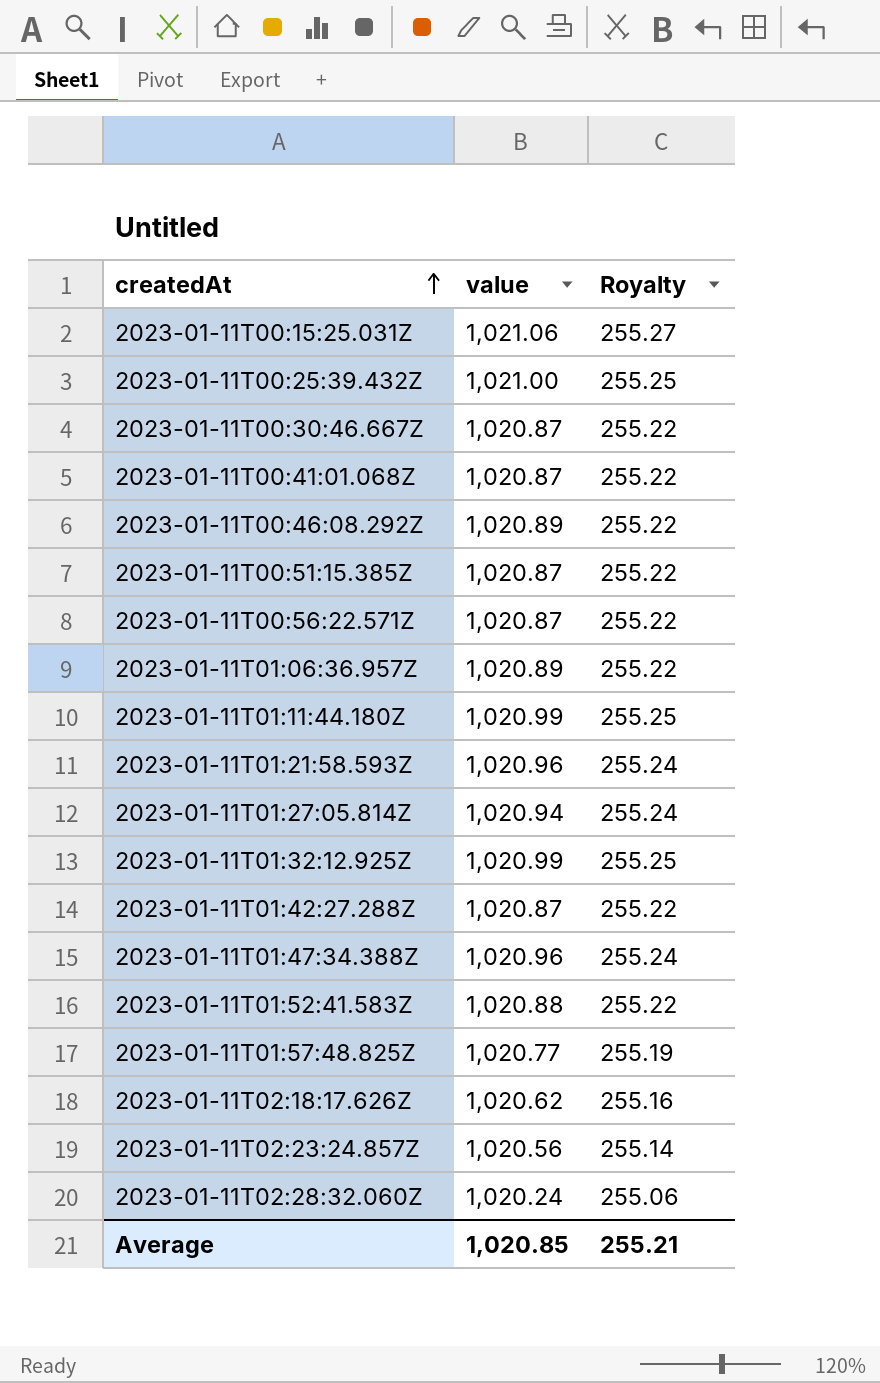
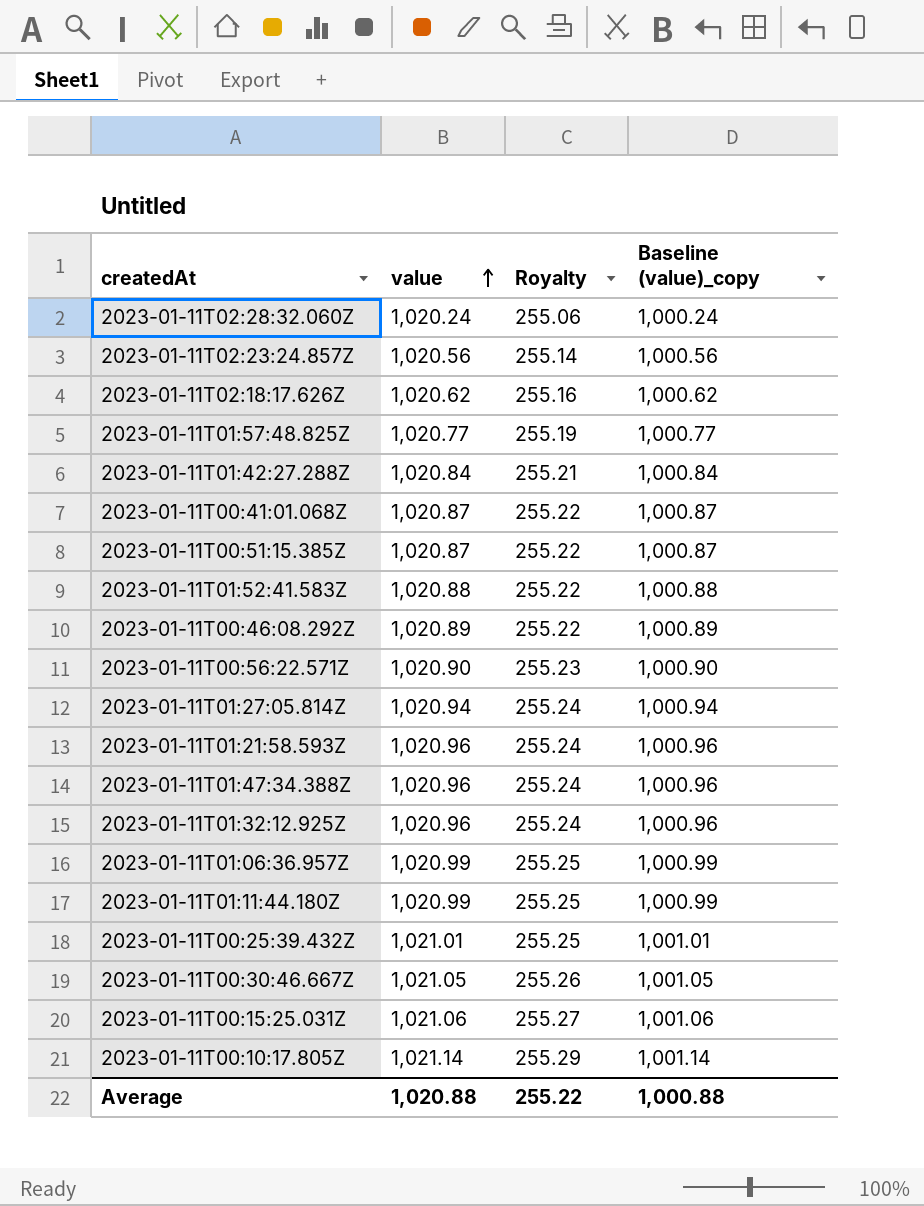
row order: createdAt ascending -> value ascending
column Baseline (value)_copy | formula: none -> [value] - 20
2023-01-11T01:42:27.288Z | value: 1,020.87 -> 1,020.84
2023-01-11T01:42:27.288Z | Royalty: 255.22 -> 255.21
2023-01-11T00:56:22.571Z | value: 1,020.87 -> 1,020.90
2023-01-11T00:56:22.571Z | Royalty: 255.22 -> 255.23
2023-01-11T01:32:12.925Z | value: 1,020.99 -> 1,020.96
2023-01-11T01:32:12.925Z | Royalty: 255.25 -> 255.24
2023-01-11T01:06:36.957Z | value: 1,020.89 -> 1,020.99
2023-01-11T01:06:36.957Z | Royalty: 255.22 -> 255.25
2023-01-11T00:25:39.432Z | value: 1,021.00 -> 1,021.01
2023-01-11T00:30:46.667Z | value: 1,020.87 -> 1,021.05
2023-01-11T00:30:46.667Z | Royalty: 255.22 -> 255.26
row 2023-01-11T00:10:17.805Z: none -> 1,021.14 | 255.29 | 1,001.14
Average | value: 1,020.85 -> 1,020.88
Average | Royalty: 255.21 -> 255.22

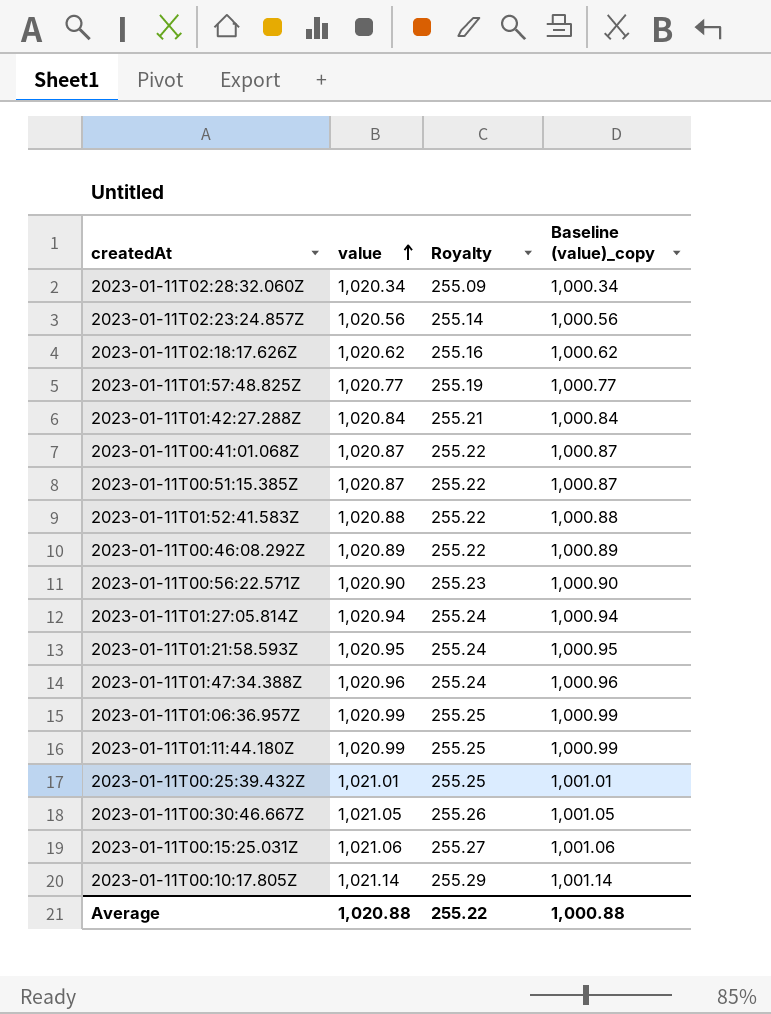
row 2023-01-11T01:32:12.925Z: 1,020.96 | 255.24 | 1,000.96 -> none
2023-01-11T02:28:32.060Z | value: 1,020.24 -> 1,020.34
2023-01-11T02:28:32.060Z | Royalty: 255.06 -> 255.09
2023-01-11T02:28:32.060Z | Baseline (value)_copy: 1,000.24 -> 1,000.34
2023-01-11T01:21:58.593Z | value: 1,020.96 -> 1,020.95
2023-01-11T01:21:58.593Z | Baseline (value)_copy: 1,000.96 -> 1,000.95

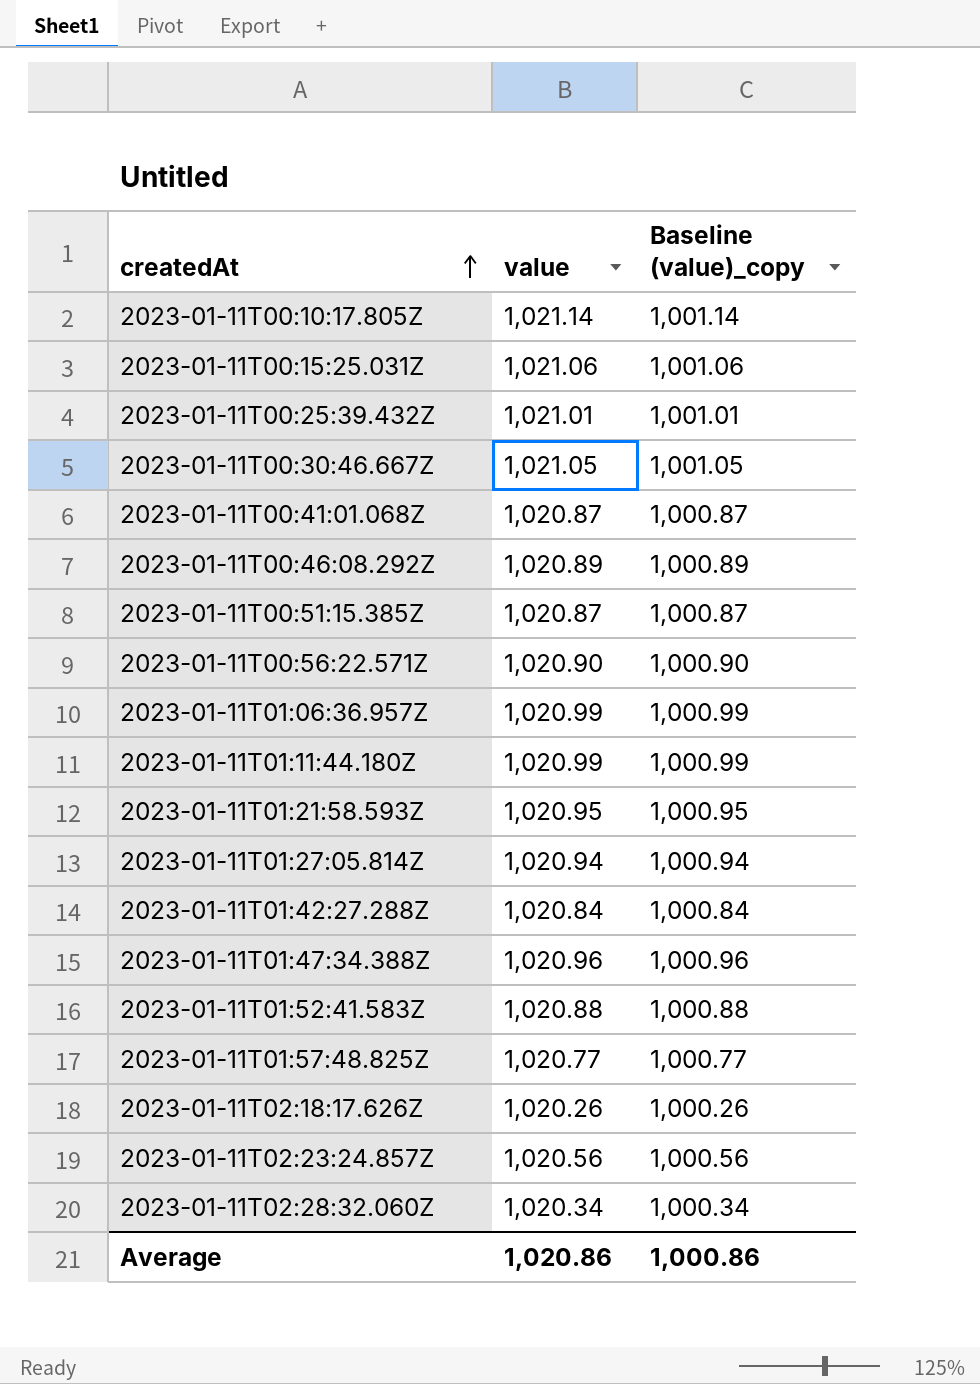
row order: value ascending -> createdAt ascending
column Royalty | formula: [value] * 0.25 -> none
2023-01-11T02:18:17.626Z | value: 1,020.62 -> 1,020.26
2023-01-11T02:18:17.626Z | Baseline (value)_copy: 1,000.62 -> 1,000.26
Average | value: 1,020.88 -> 1,020.86
Average | Baseline (value)_copy: 1,000.88 -> 1,000.86

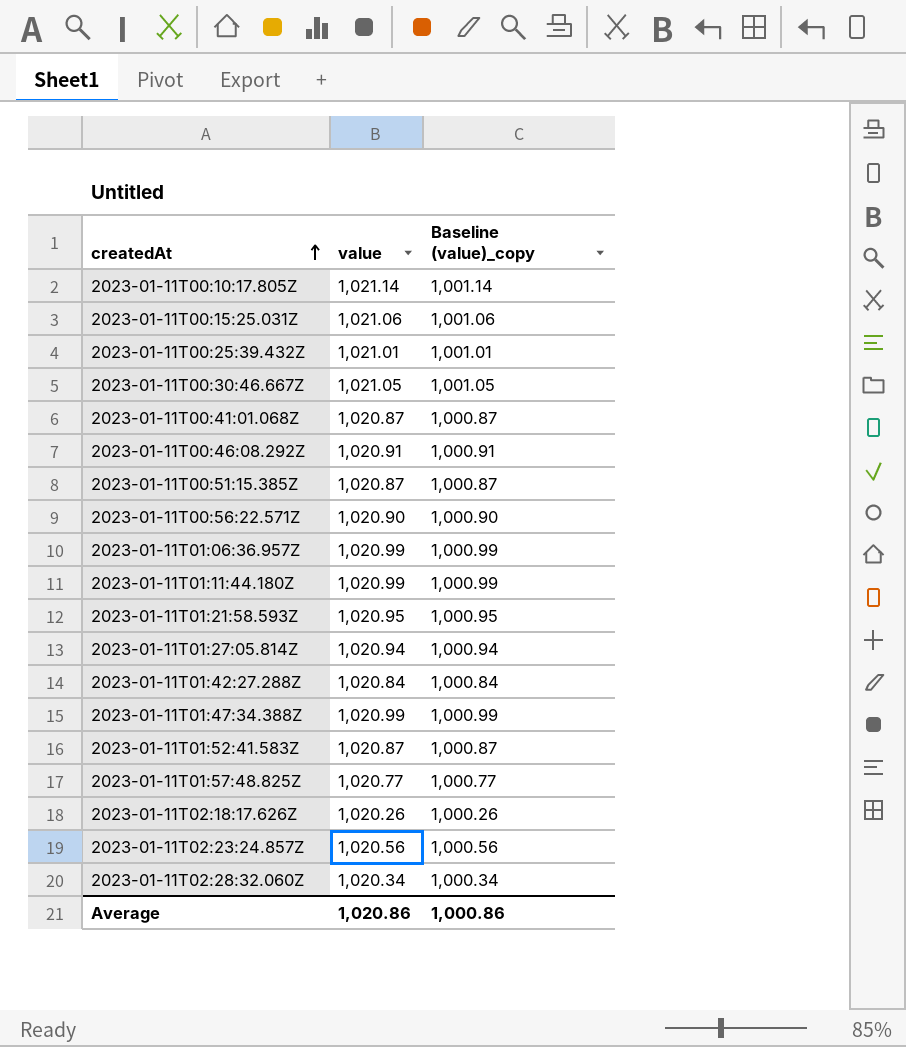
2023-01-11T00:46:08.292Z | value: 1,020.89 -> 1,020.91
2023-01-11T00:46:08.292Z | Baseline (value)_copy: 1,000.89 -> 1,000.91
2023-01-11T01:47:34.388Z | value: 1,020.96 -> 1,020.99
2023-01-11T01:47:34.388Z | Baseline (value)_copy: 1,000.96 -> 1,000.99
2023-01-11T01:52:41.583Z | value: 1,020.88 -> 1,020.87
2023-01-11T01:52:41.583Z | Baseline (value)_copy: 1,000.88 -> 1,000.87

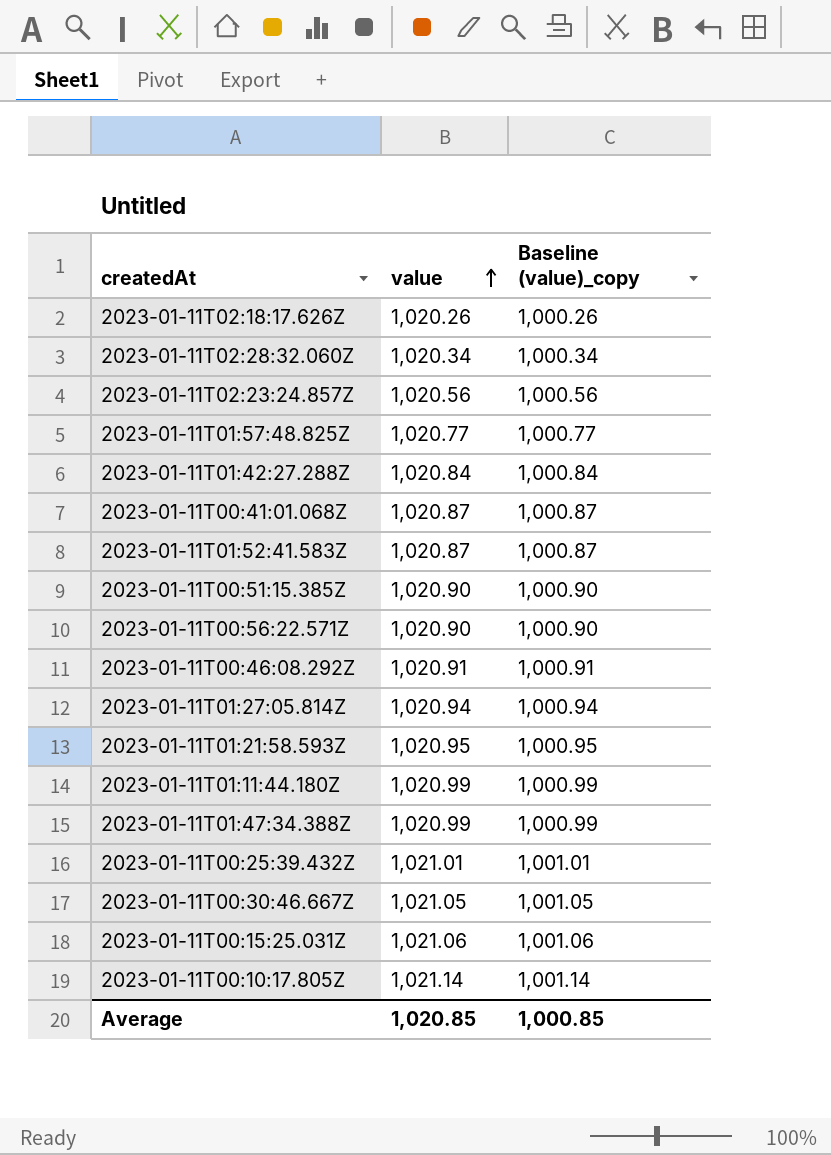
row order: createdAt ascending -> value ascending
row 2023-01-11T01:06:36.957Z: 1,020.99 | 1,000.99 -> none
2023-01-11T00:51:15.385Z | value: 1,020.87 -> 1,020.90
2023-01-11T00:51:15.385Z | Baseline (value)_copy: 1,000.87 -> 1,000.90
Average | value: 1,020.86 -> 1,020.85
Average | Baseline (value)_copy: 1,000.86 -> 1,000.85

